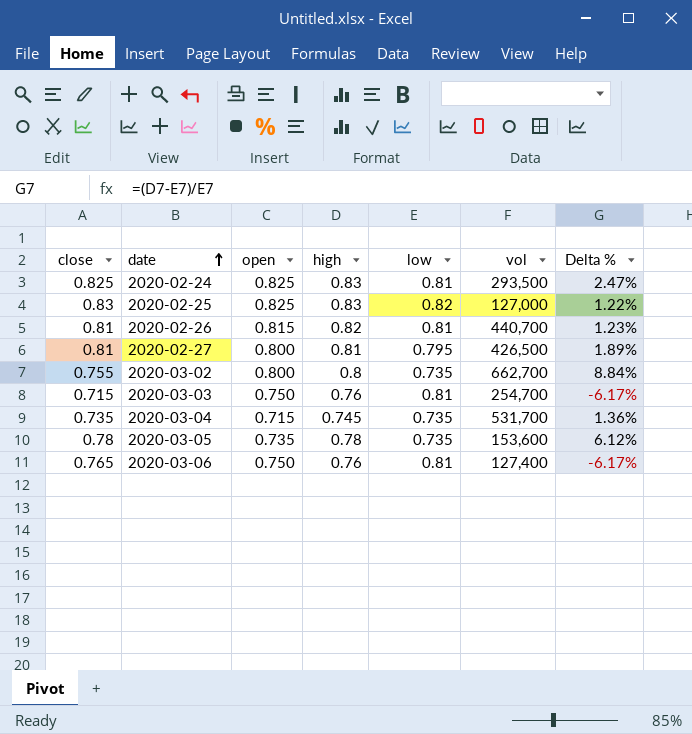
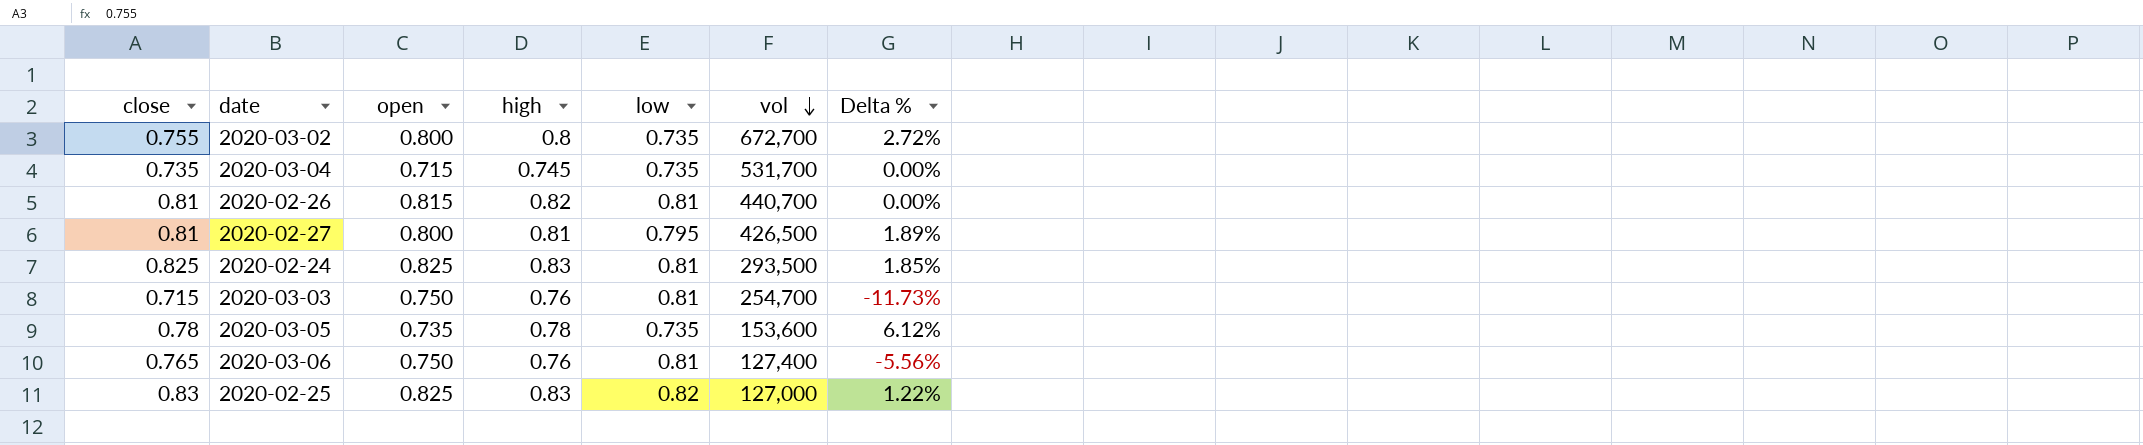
row order: date ascending -> vol descending
column Delta % | formula: ([high] - [low]) / [low] -> ([close] - [low]) / [low]
2020-03-02 | vol: 662,700 -> 672,700

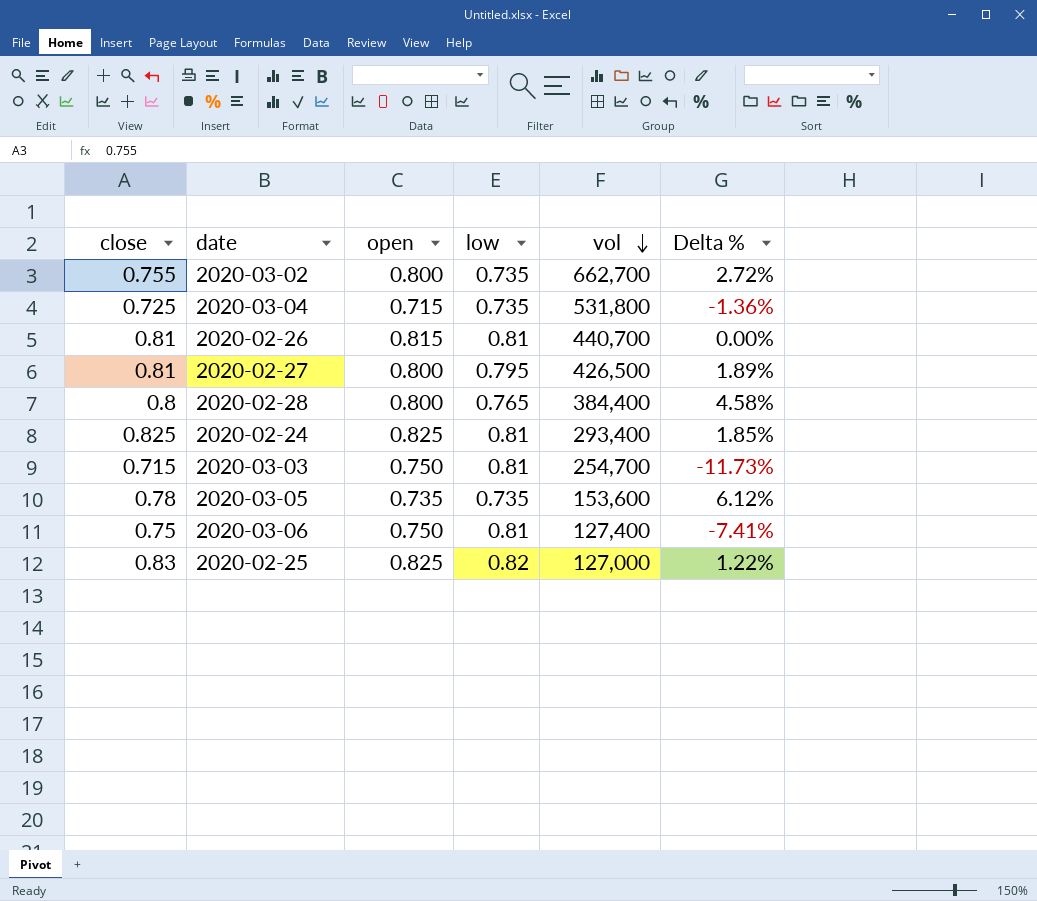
column high | position: 4 -> none
2020-03-02 | vol: 672,700 -> 662,700
2020-03-04 | close: 0.735 -> 0.725
2020-03-04 | vol: 531,700 -> 531,800
2020-03-04 | Delta %: 0.00% -> -1.36%
row 2020-02-28: none -> 0.8 | 0.800 | 0.765 | 384,400 | 4.58%
2020-02-24 | vol: 293,500 -> 293,400
2020-03-06 | close: 0.765 -> 0.75
2020-03-06 | Delta %: -5.56% -> -7.41%

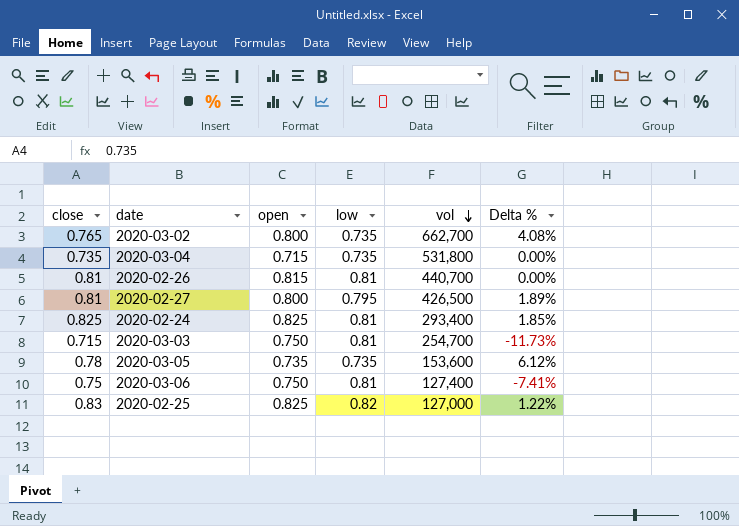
row 2020-02-28: 0.8 | 0.800 | 0.765 | 384,400 | 4.58% -> none
2020-03-02 | close: 0.755 -> 0.765
2020-03-02 | Delta %: 2.72% -> 4.08%
2020-03-04 | close: 0.725 -> 0.735
2020-03-04 | Delta %: -1.36% -> 0.00%

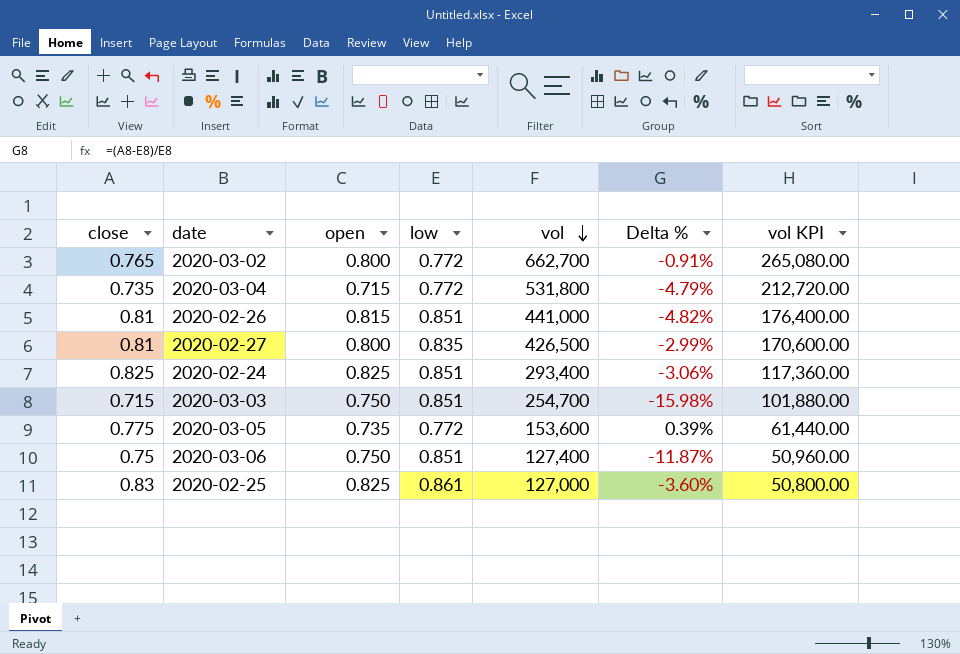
column vol KPI | formula: none -> [vol] * 0.4
2020-03-02 | low: 0.735 -> 0.772
2020-03-02 | Delta %: 4.08% -> -0.91%
2020-03-04 | low: 0.735 -> 0.772
2020-03-04 | Delta %: 0.00% -> -4.79%
2020-02-26 | low: 0.81 -> 0.851
2020-02-26 | vol: 440,700 -> 441,000
2020-02-26 | Delta %: 0.00% -> -4.82%
2020-02-27 | low: 0.795 -> 0.835
2020-02-27 | Delta %: 1.89% -> -2.99%
2020-02-24 | low: 0.81 -> 0.851
2020-02-24 | Delta %: 1.85% -> -3.06%
2020-03-03 | low: 0.81 -> 0.851
2020-03-03 | Delta %: -11.73% -> -15.98%
2020-03-05 | close: 0.78 -> 0.775
2020-03-05 | low: 0.735 -> 0.772
2020-03-05 | Delta %: 6.12% -> 0.39%
2020-03-06 | low: 0.81 -> 0.851
2020-03-06 | Delta %: -7.41% -> -11.87%
2020-02-25 | low: 0.82 -> 0.861
2020-02-25 | Delta %: 1.22% -> -3.60%

